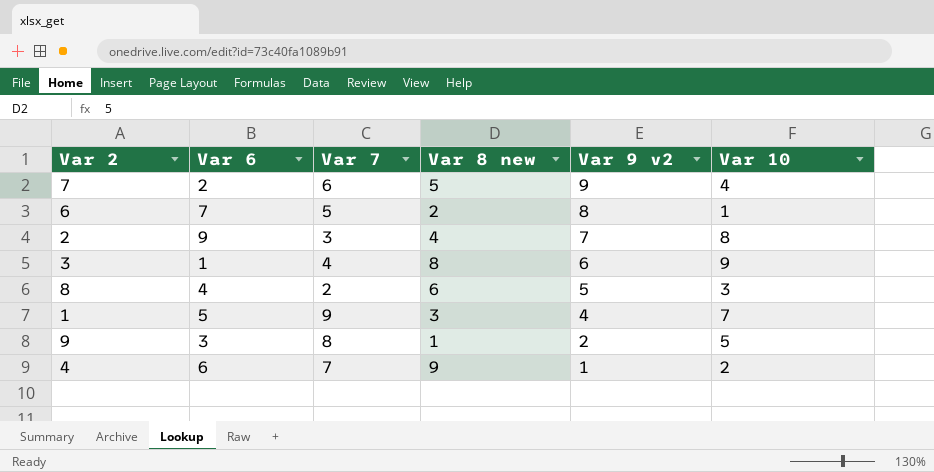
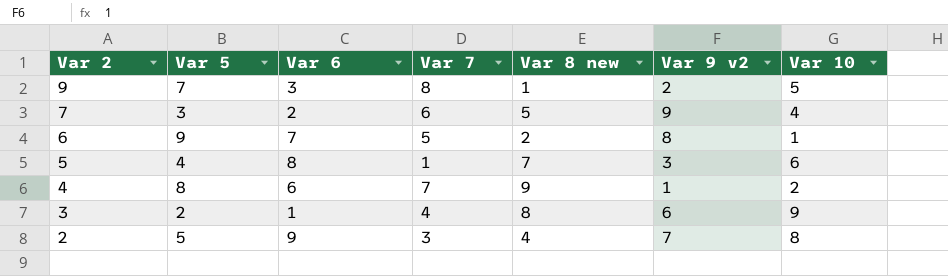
row order: Var 9 v2 descending -> Var 2 descending
column Var 5 | position: none -> 2
row 8: 4 | 2 | 6 | 5 | 3 -> none
row 1: 5 | 9 | 3 | 4 | 7 -> none
row 5: none -> 4 | 8 | 1 | 7 | 3 | 6

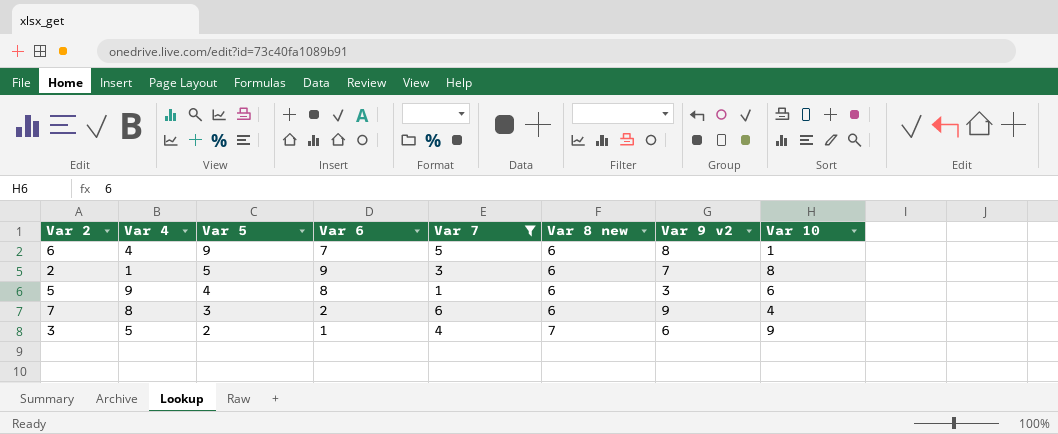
filter: none -> Var 7 <= 6
row order: Var 2 descending -> Var 5 descending
column Var 4 | position: none -> 2
6 | Var 8 new: 2 -> 6
2 | Var 8 new: 4 -> 6
5 | Var 8 new: 7 -> 6
7 | Var 8 new: 5 -> 6
3 | Var 8 new: 8 -> 7

